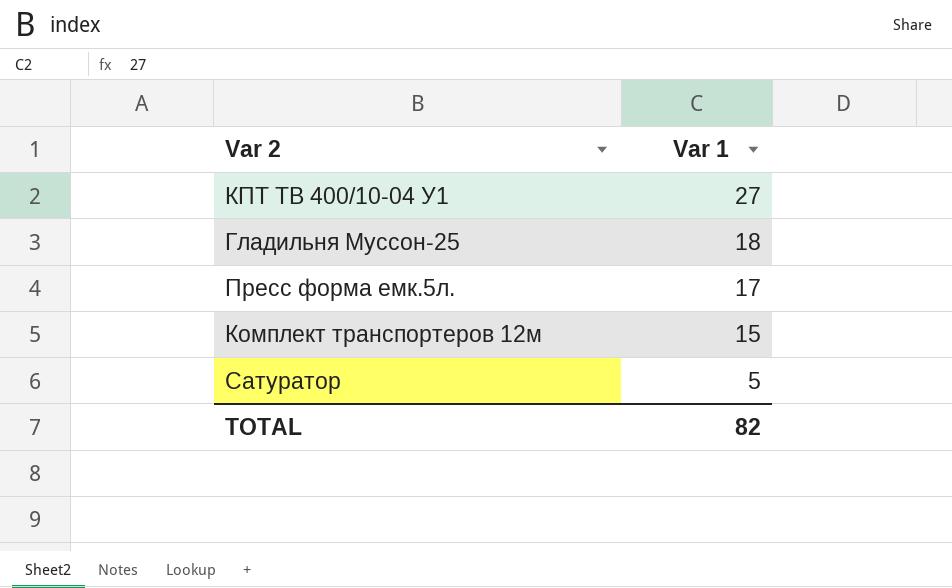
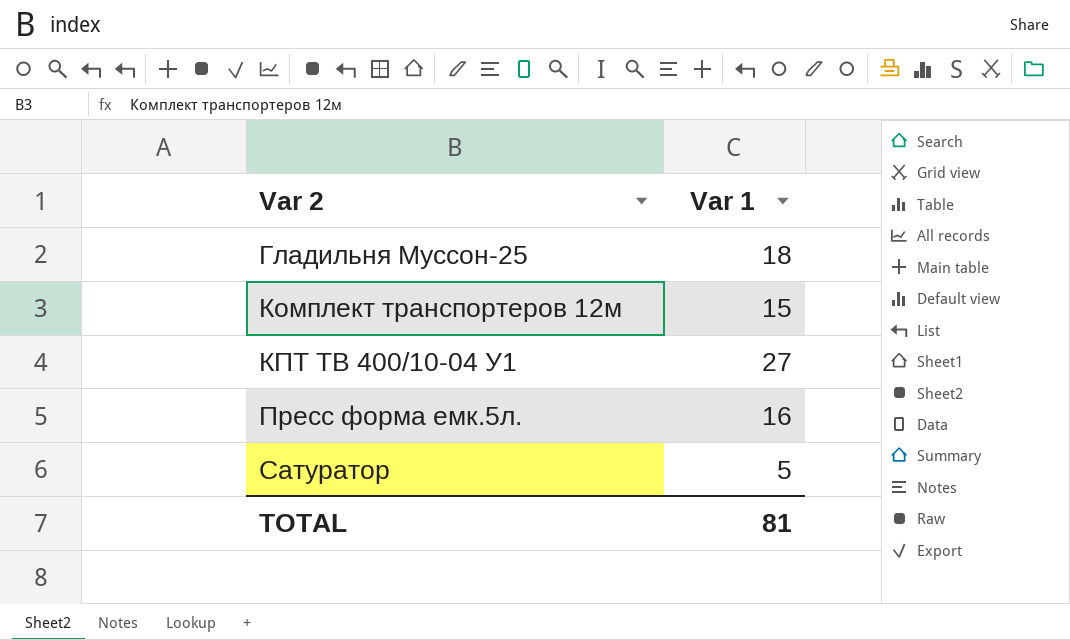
row order: Var 1 descending -> Var 2 ascending
Пресс форма емк.5л. | Var 1: 17 -> 16
TOTAL | Var 1: 82 -> 81

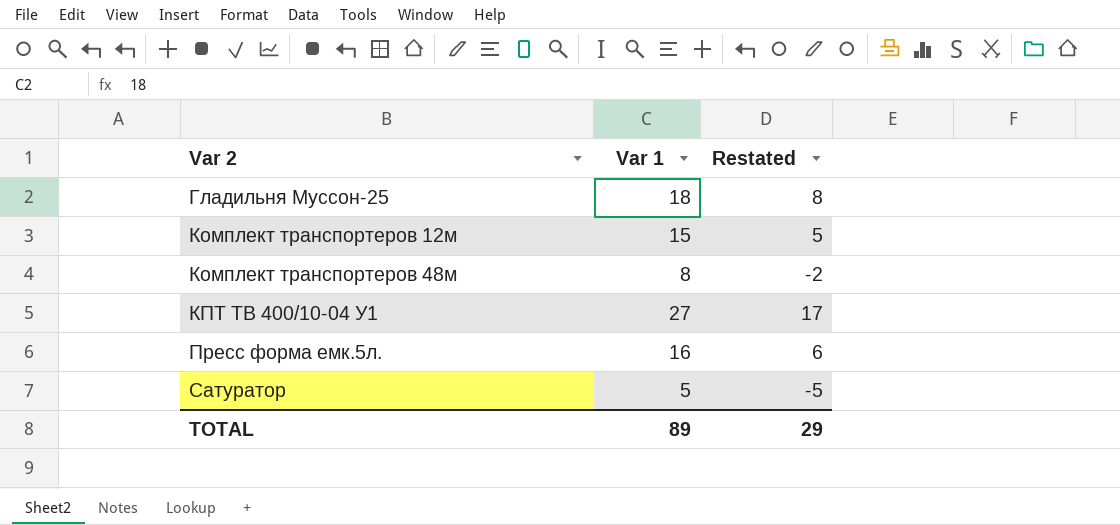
column Restated | formula: none -> [Var 1] - 10
row Комплект транспортеров 48м: none -> 8 | -2
TOTAL | Var 1: 81 -> 89

